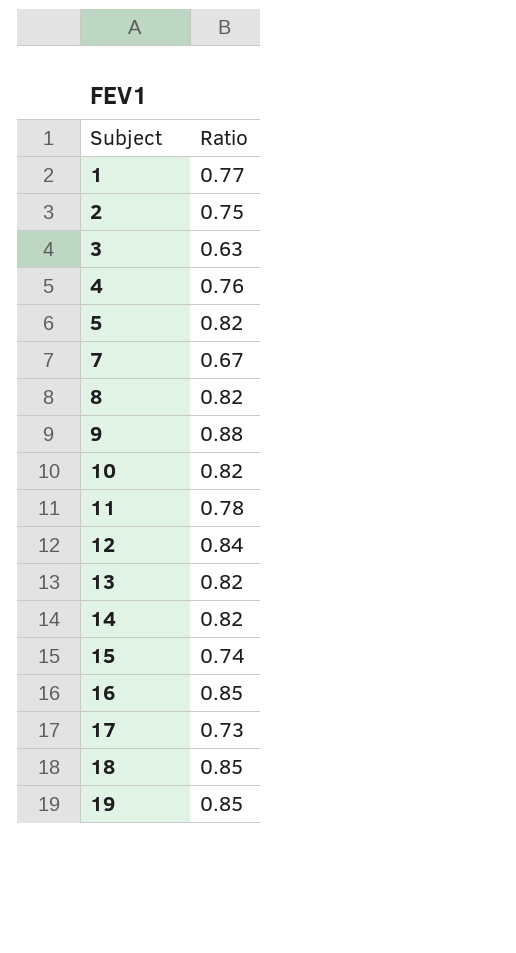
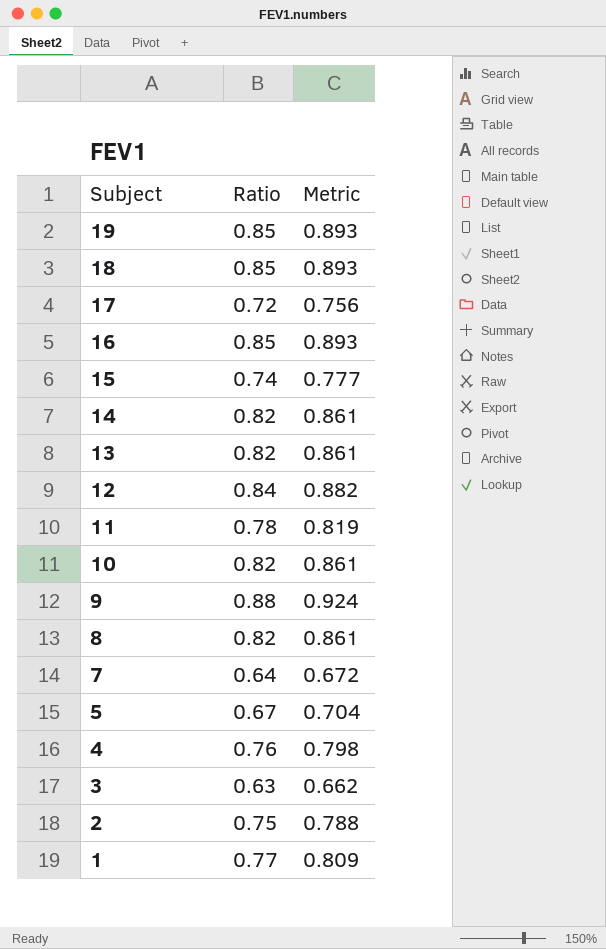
row order: Subject ascending -> Subject descending
column Metric | formula: none -> [Ratio] * 1.05
17 | Ratio: 0.73 -> 0.72
7 | Ratio: 0.67 -> 0.64
5 | Ratio: 0.82 -> 0.67

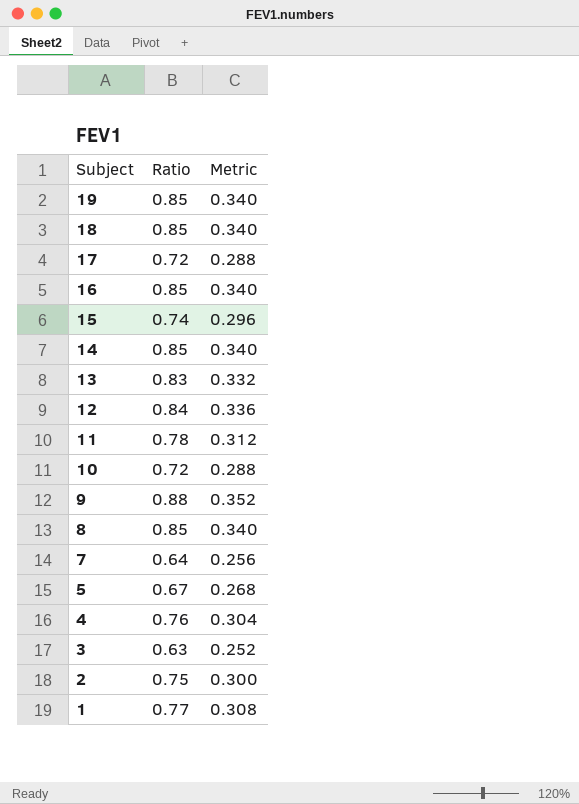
column Metric | formula: [Ratio] * 1.05 -> [Ratio] * 0.4
14 | Ratio: 0.82 -> 0.85
13 | Ratio: 0.82 -> 0.83
10 | Ratio: 0.82 -> 0.72
8 | Ratio: 0.82 -> 0.85

